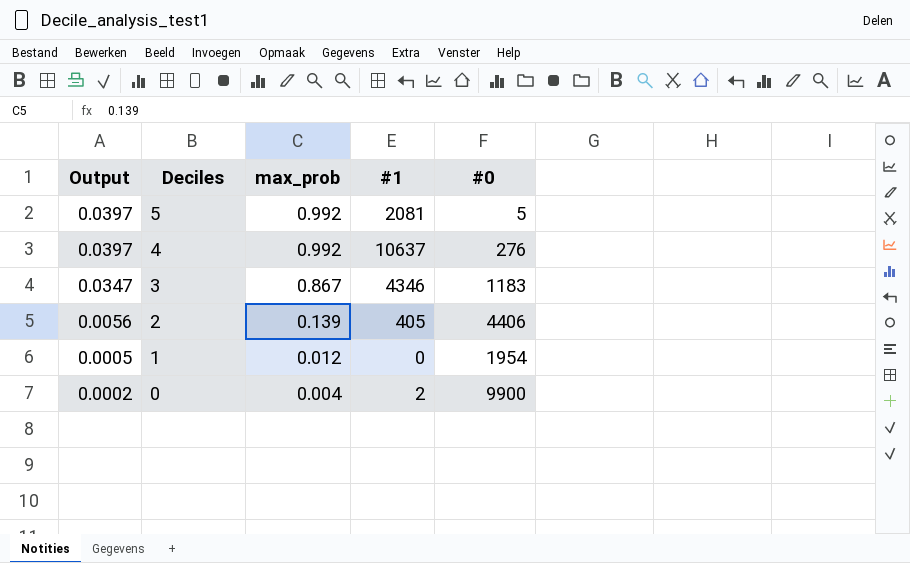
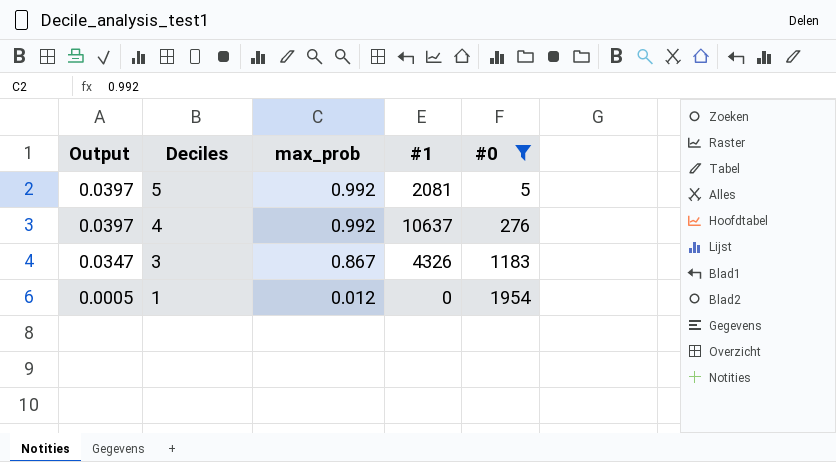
filter: none -> #0 <= 1954
3 | #1: 4346 -> 4326

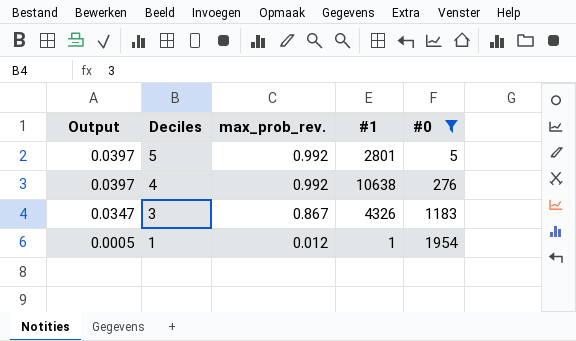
column name: max_prob -> max_prob_rev.
5 | #1: 2081 -> 2801
4 | #1: 10637 -> 10638
1 | #1: 0 -> 1

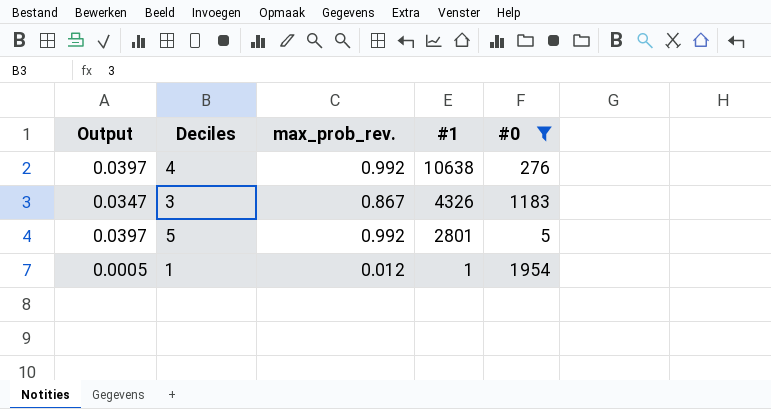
row order: Output descending -> #1 descending

